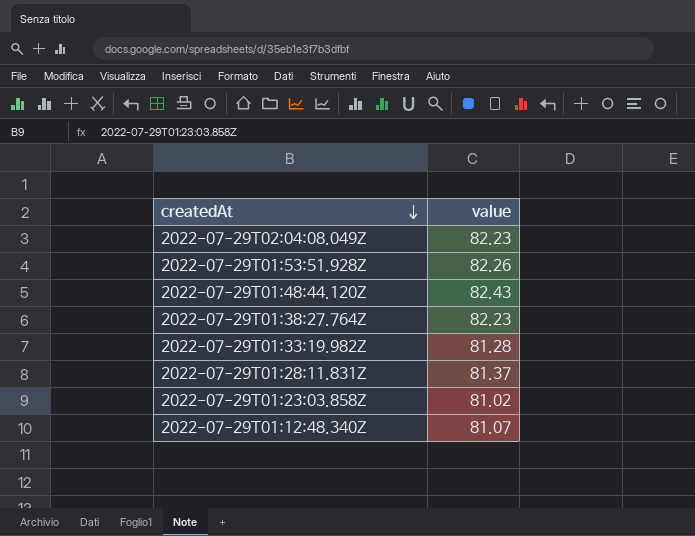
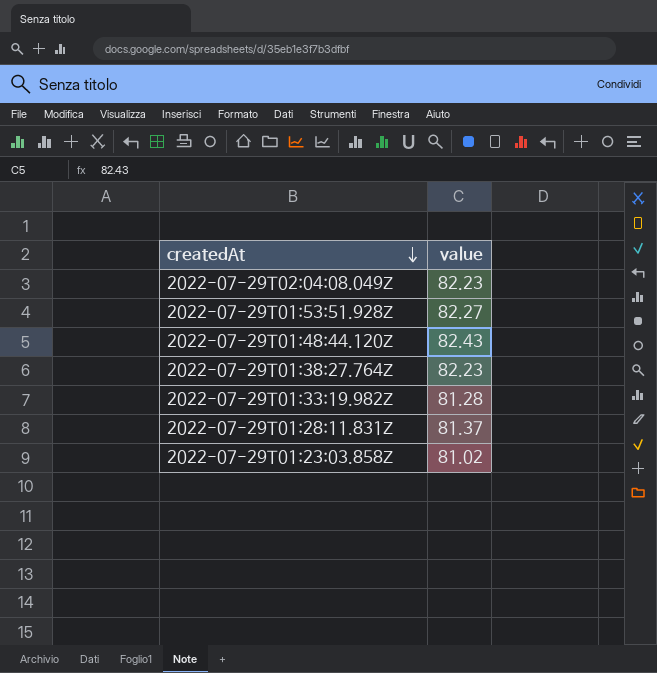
row 2022-07-29T01:12:48.340Z: 81.07 -> none
2022-07-29T01:53:51.928Z | value: 82.26 -> 82.27

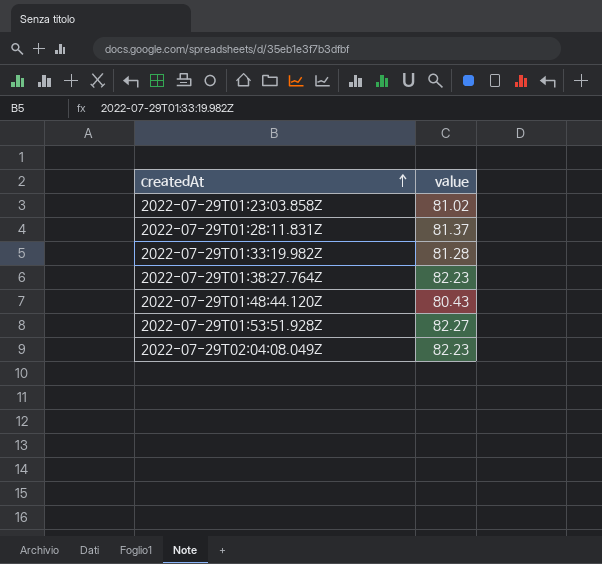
row order: createdAt descending -> createdAt ascending
2022-07-29T01:48:44.120Z | value: 82.43 -> 80.43

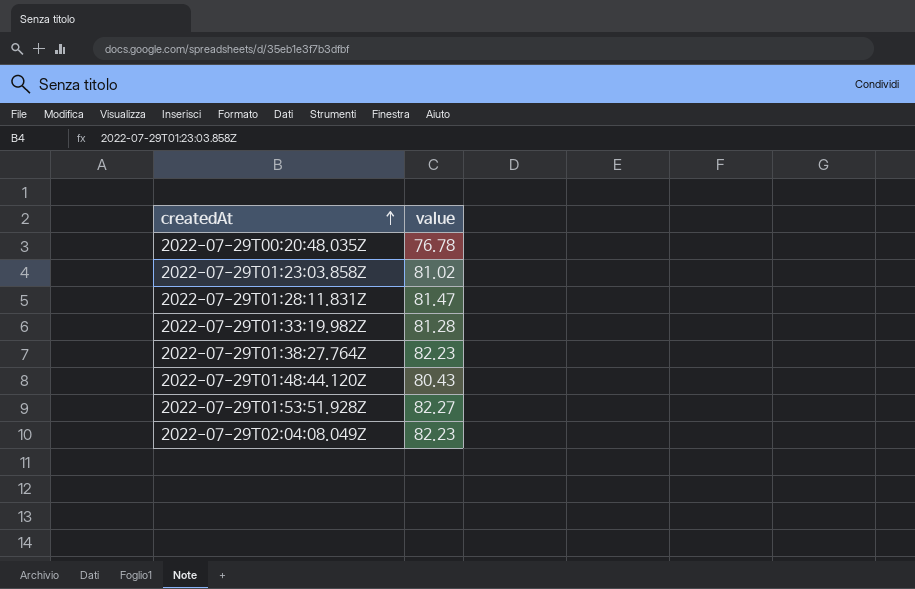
row 2022-07-29T00:20:48.035Z: none -> 76.78
2022-07-29T01:28:11.831Z | value: 81.37 -> 81.47

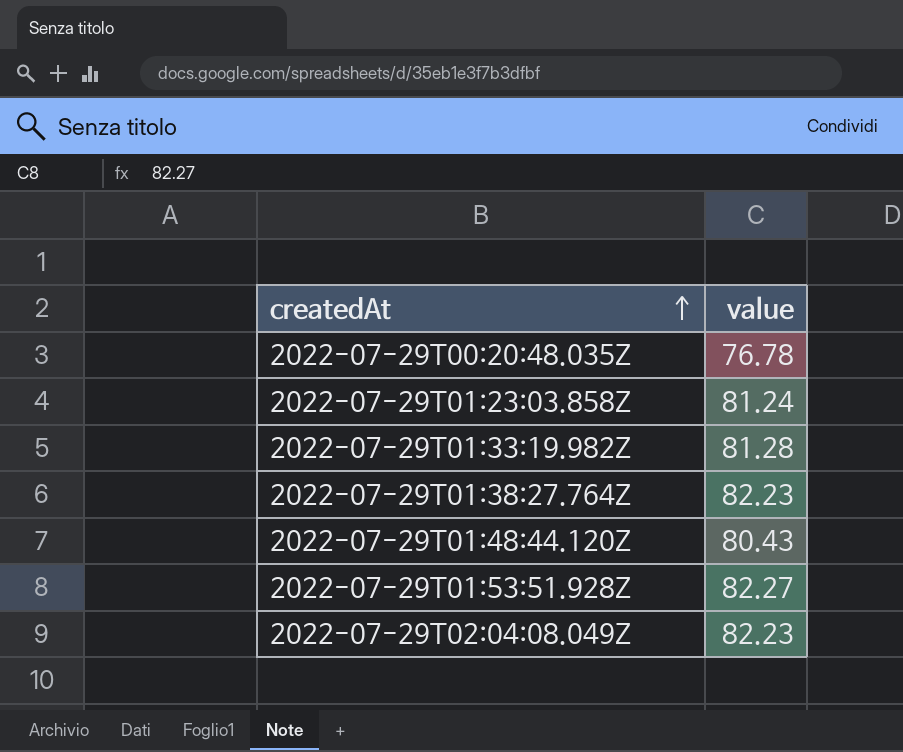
row 2022-07-29T01:28:11.831Z: 81.47 -> none
2022-07-29T01:23:03.858Z | value: 81.02 -> 81.24

